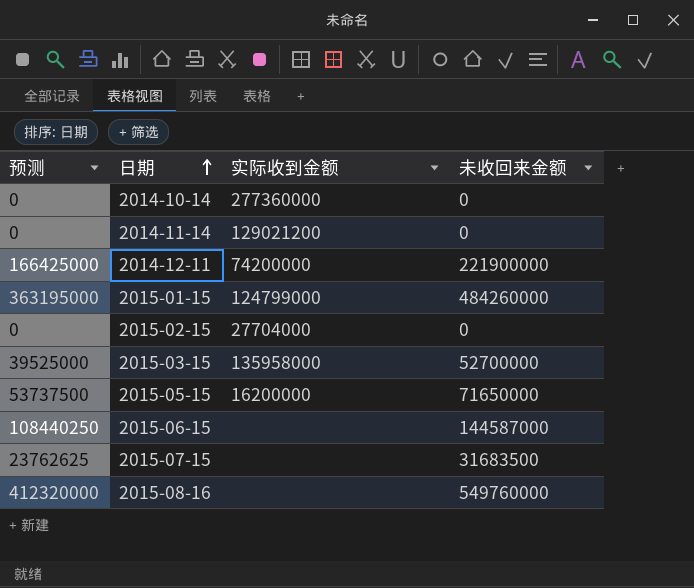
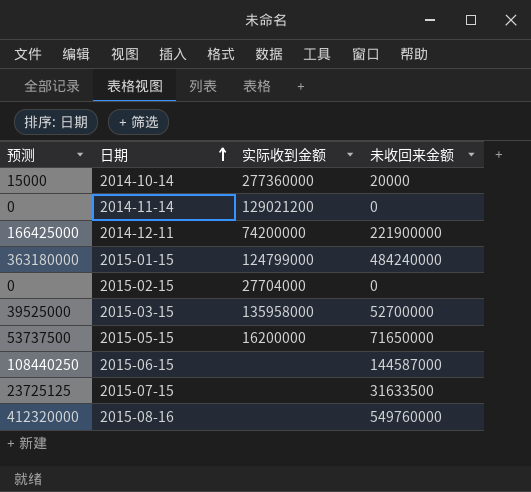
2014-10-14 | 预测: 0 -> 15000
2014-10-14 | 未收回来金额: 0 -> 20000
2015-01-15 | 预测: 363195000 -> 363180000
2015-01-15 | 未收回来金额: 484260000 -> 484240000
2015-07-15 | 预测: 23762625 -> 23725125
2015-07-15 | 未收回来金额: 31683500 -> 31633500

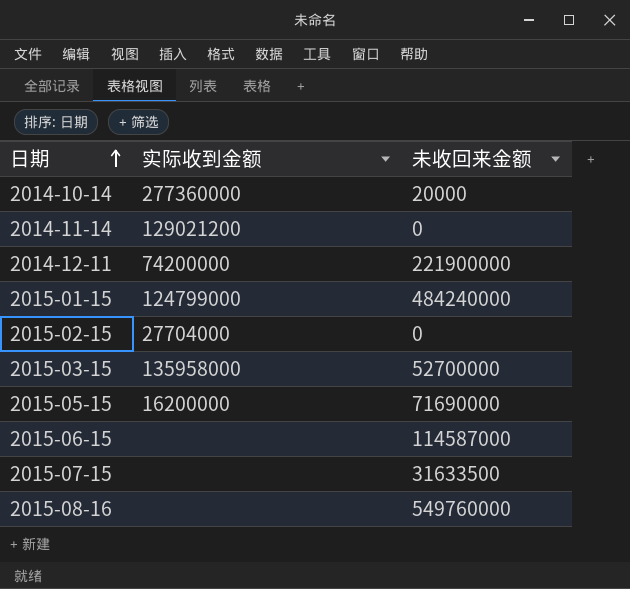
column 预测 | formula: [未收回来金额] * 0.75 -> none
2015-05-15 | 未收回来金额: 71650000 -> 71690000
2015-06-15 | 未收回来金额: 144587000 -> 114587000

